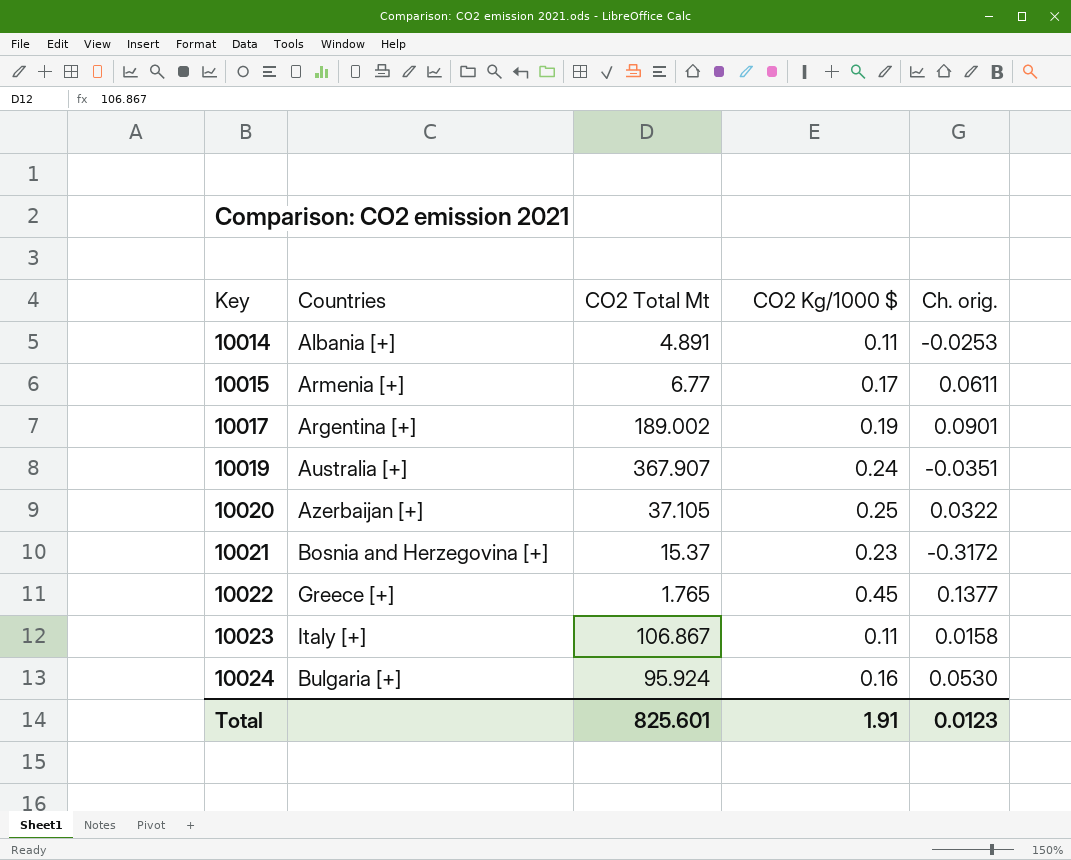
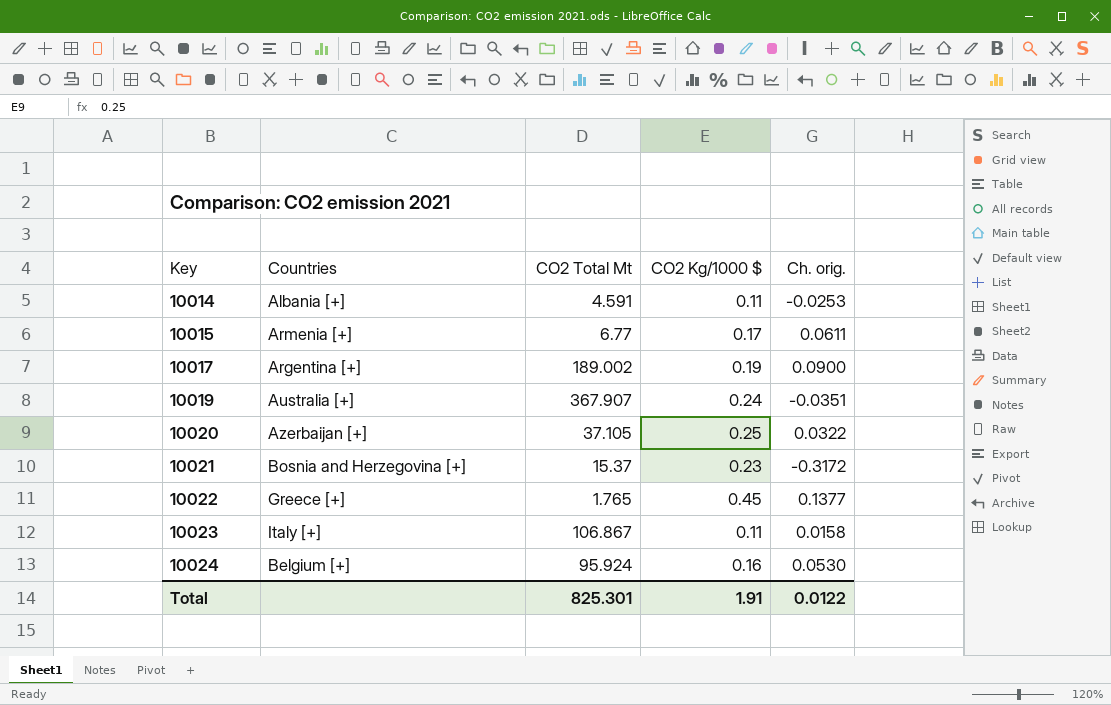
10014 | CO2 Total Mt: 4.891 -> 4.591
10017 | Ch. orig.: 0.0901 -> 0.0900
10024 | Countries: Bulgaria [+] -> Belgium [+]
Total | CO2 Total Mt: 825.601 -> 825.301
Total | Ch. orig.: 0.0123 -> 0.0122

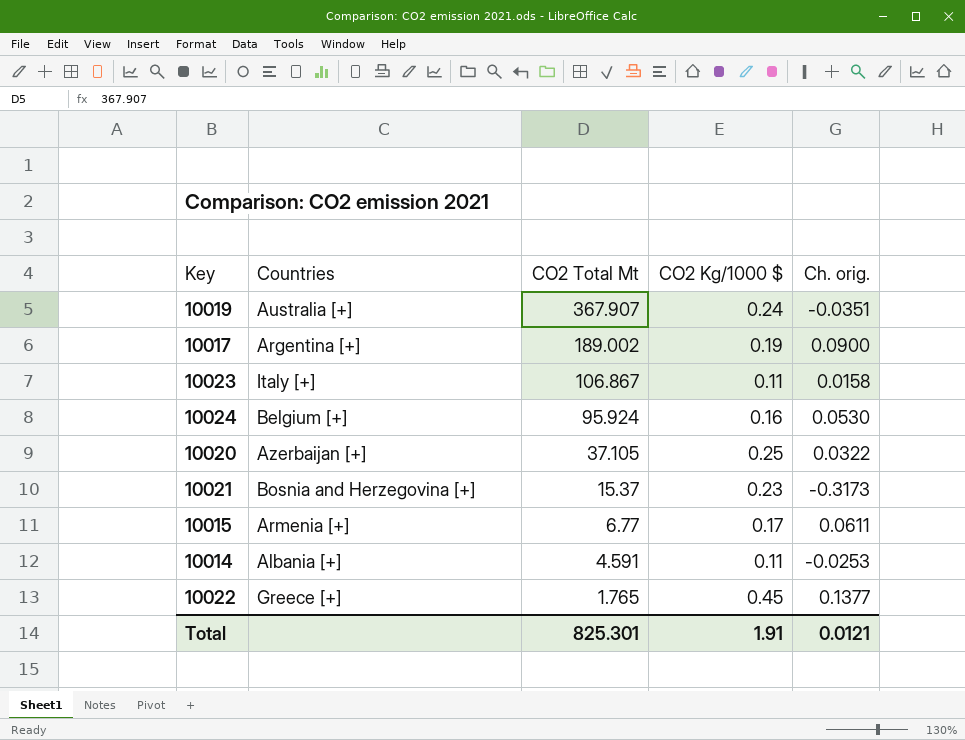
row order: Key ascending -> CO2 Total Mt descending
10021 | Ch. orig.: -0.3172 -> -0.3173
Total | Ch. orig.: 0.0122 -> 0.0121

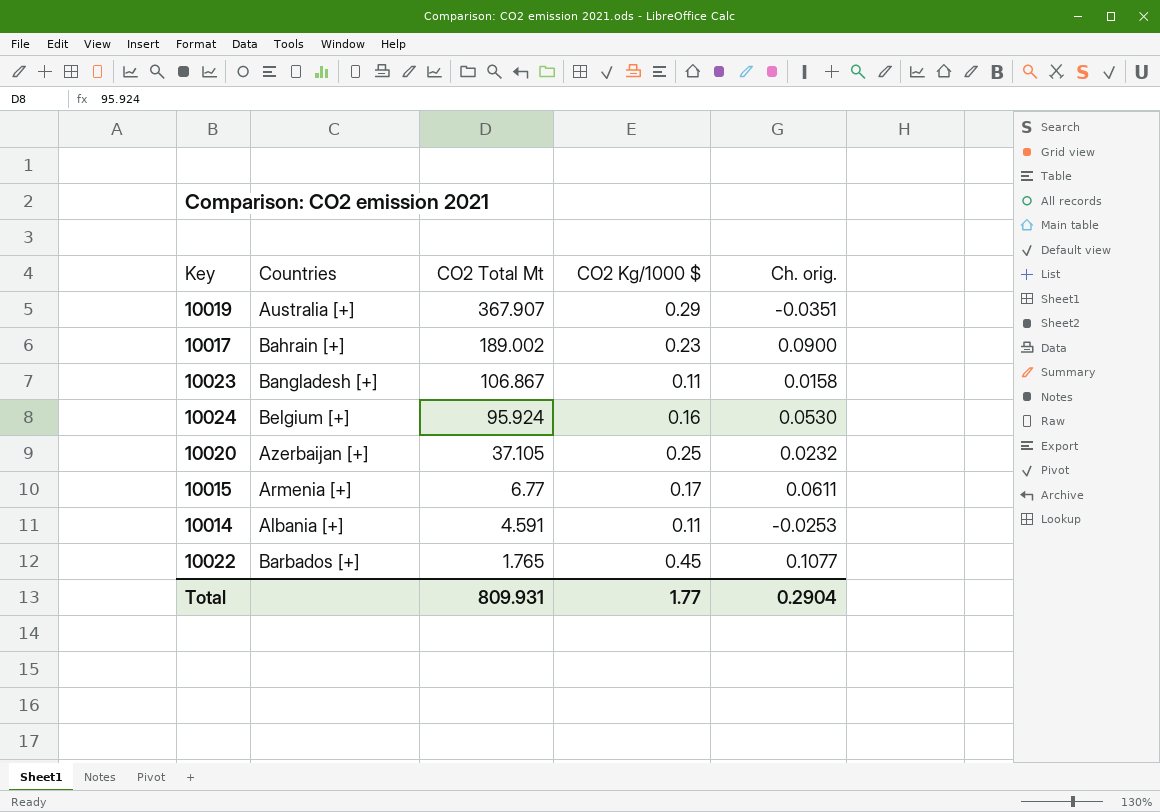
row 10021: Bosnia and Herzegovina [+] | 15.37 | 0.23 | -0.3173 -> none
10019 | CO2 Kg/1000 $: 0.24 -> 0.29
10017 | Countries: Argentina [+] -> Bahrain [+]
10017 | CO2 Kg/1000 $: 0.19 -> 0.23
10023 | Countries: Italy [+] -> Bangladesh [+]
10020 | Ch. orig.: 0.0322 -> 0.0232
10022 | Countries: Greece [+] -> Barbados [+]
10022 | Ch. orig.: 0.1377 -> 0.1077
Total | CO2 Total Mt: 825.301 -> 809.931
Total | CO2 Kg/1000 $: 1.91 -> 1.77
Total | Ch. orig.: 0.0121 -> 0.2904

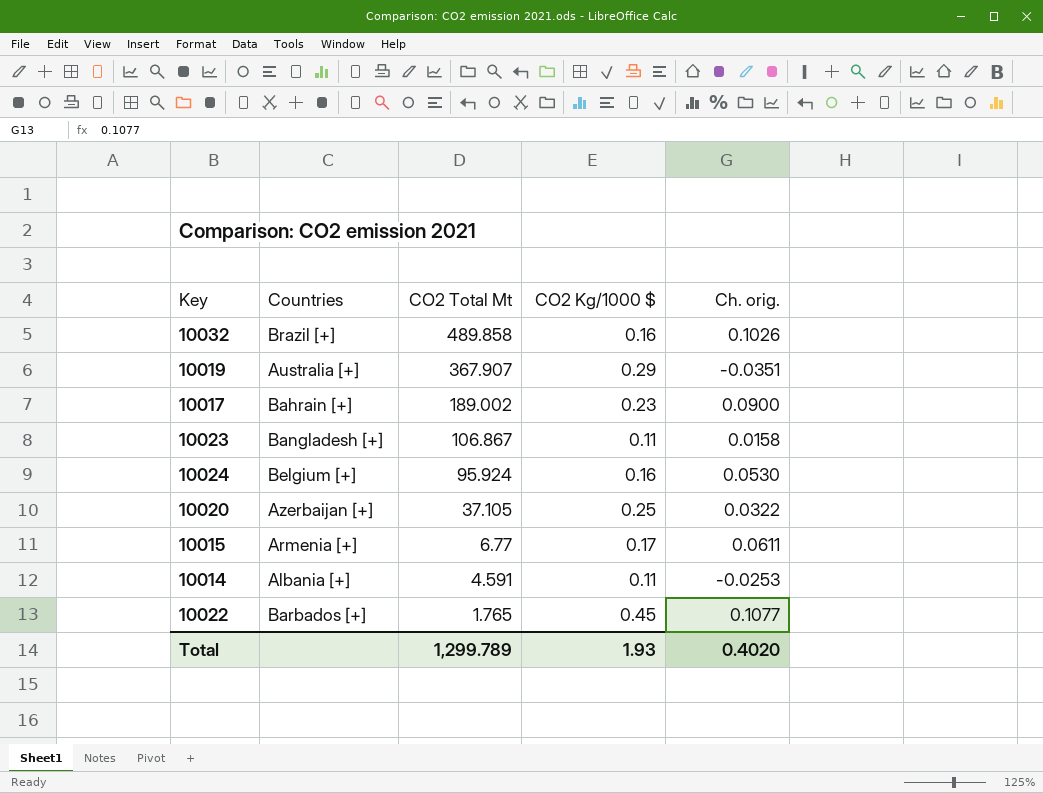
row 10032: none -> Brazil [+] | 489.858 | 0.16 | 0.1026
10020 | Ch. orig.: 0.0232 -> 0.0322
Total | CO2 Total Mt: 809.931 -> 1,299.789
Total | CO2 Kg/1000 $: 1.77 -> 1.93
Total | Ch. orig.: 0.2904 -> 0.4020

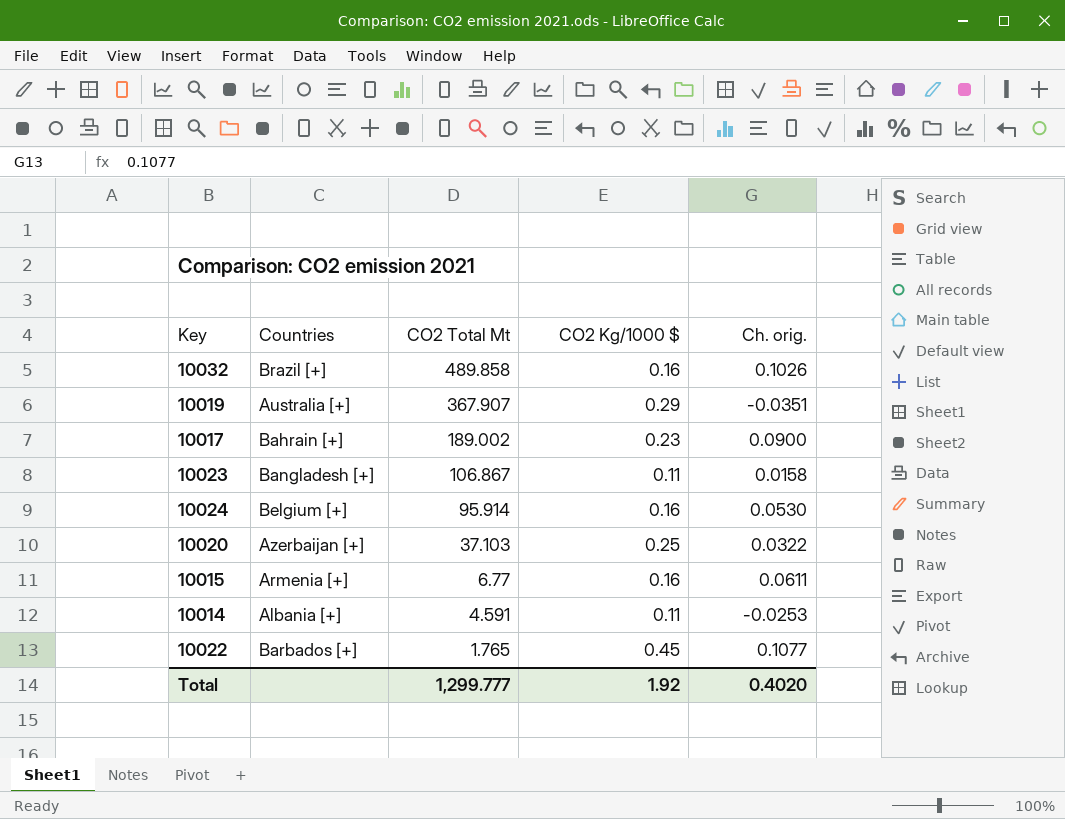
10024 | CO2 Total Mt: 95.924 -> 95.914
10020 | CO2 Total Mt: 37.105 -> 37.103
10015 | CO2 Kg/1000 $: 0.17 -> 0.16
Total | CO2 Total Mt: 1,299.789 -> 1,299.777
Total | CO2 Kg/1000 $: 1.93 -> 1.92

